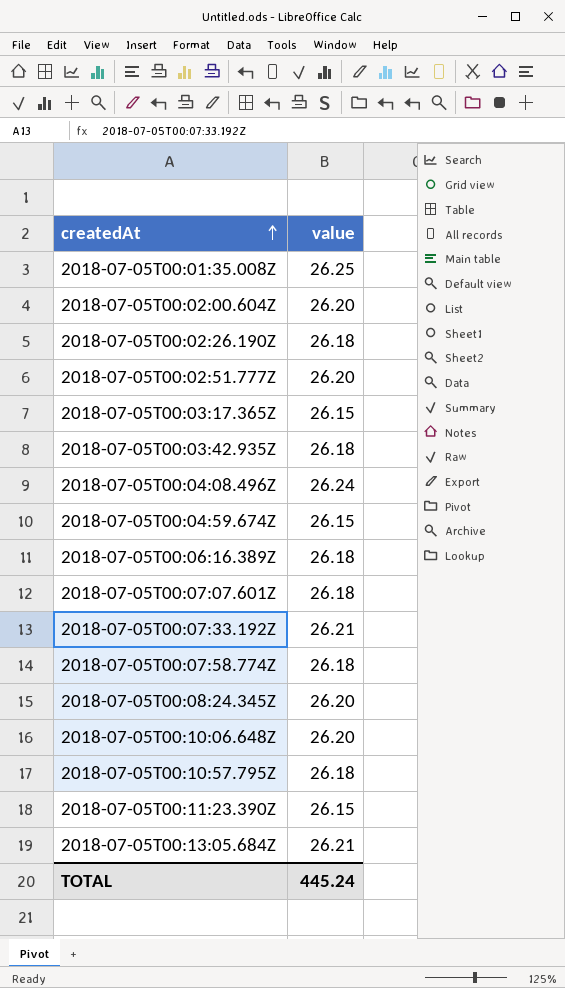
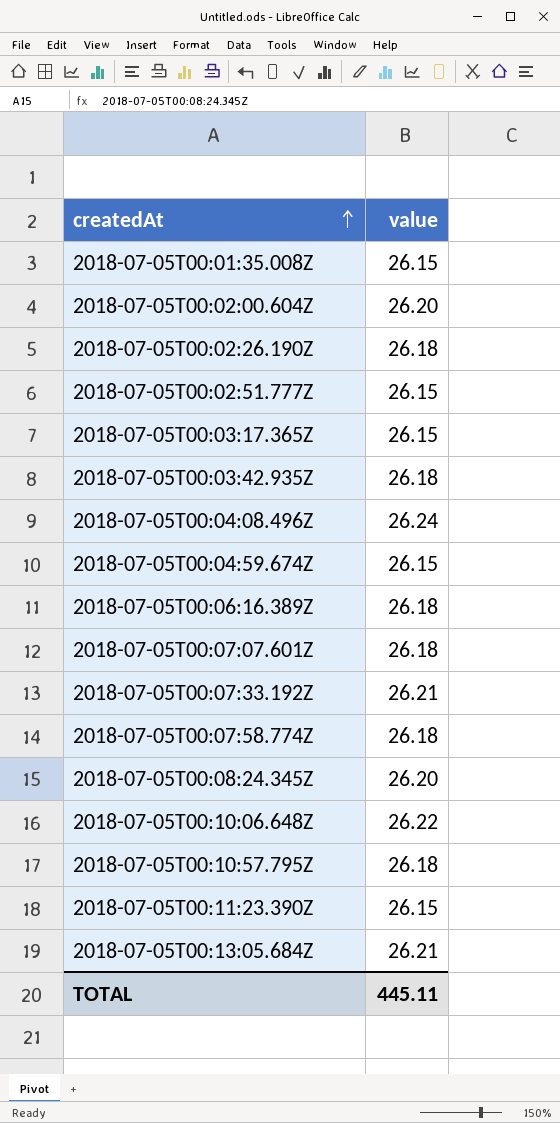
2018-07-05T00:01:35.008Z | value: 26.25 -> 26.15
2018-07-05T00:02:51.777Z | value: 26.20 -> 26.15
2018-07-05T00:10:06.648Z | value: 26.20 -> 26.22
TOTAL | value: 445.24 -> 445.11

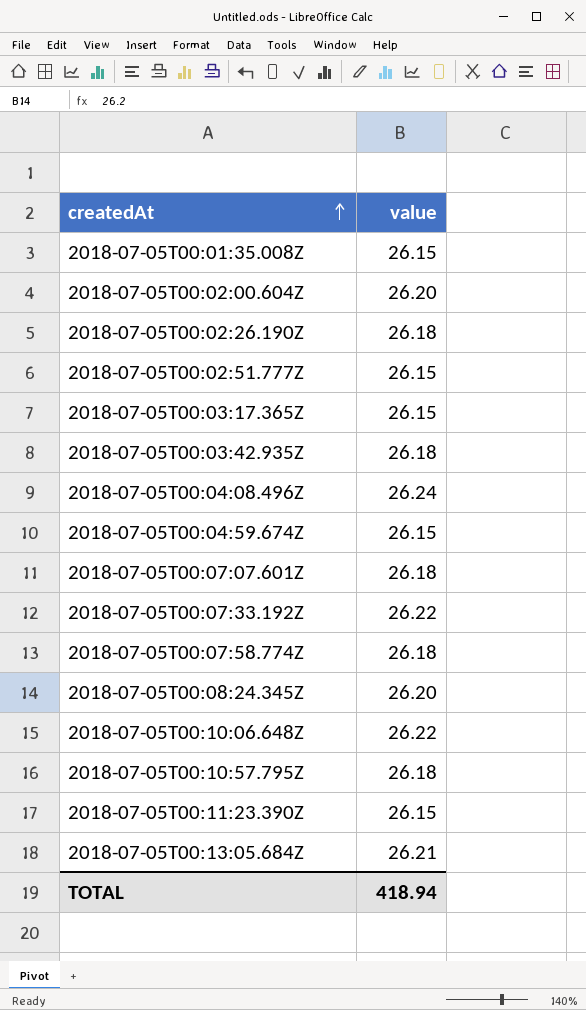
row 2018-07-05T00:06:16.389Z: 26.18 -> none
2018-07-05T00:07:33.192Z | value: 26.21 -> 26.22
TOTAL | value: 445.11 -> 418.94

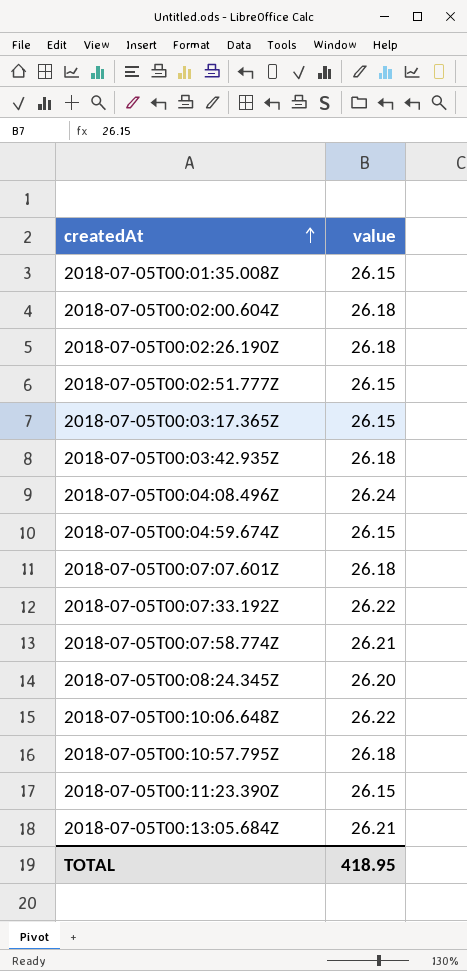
2018-07-05T00:02:00.604Z | value: 26.20 -> 26.18
2018-07-05T00:07:58.774Z | value: 26.18 -> 26.21
TOTAL | value: 418.94 -> 418.95

